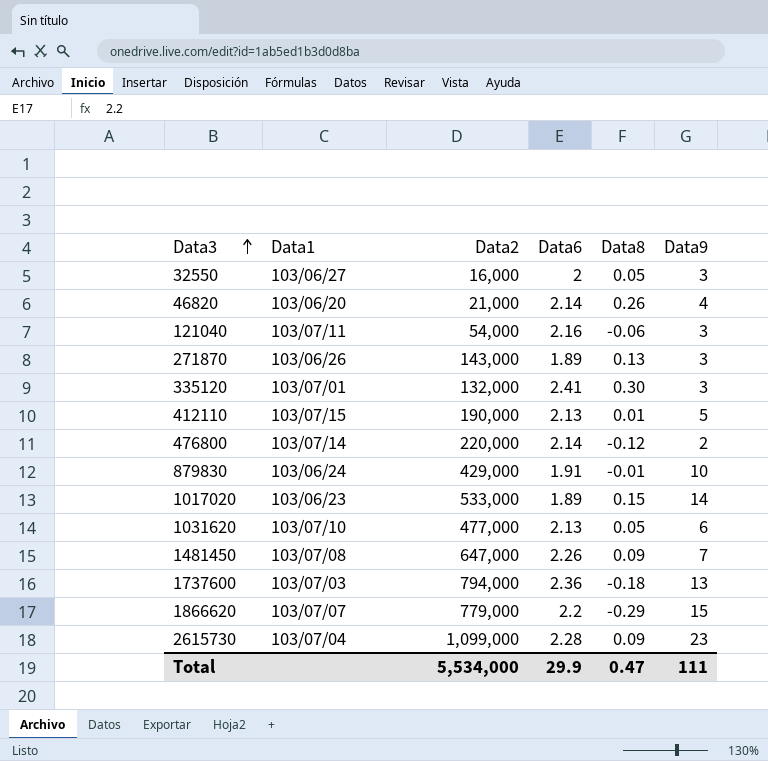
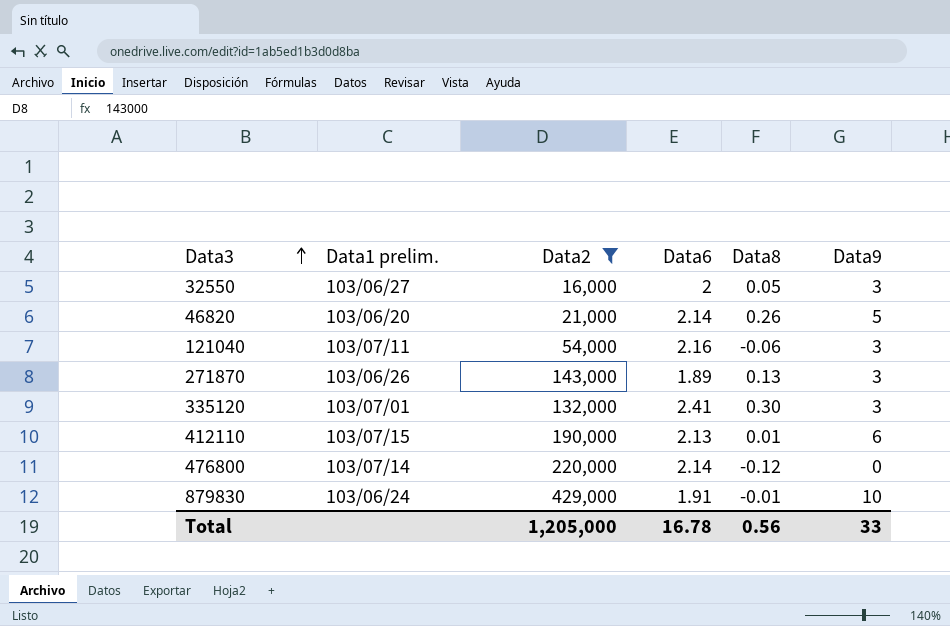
filter: none -> Data2 <= 429,000
column name: Data1 -> Data1 prelim.
46820 | Data9: 4 -> 5
412110 | Data9: 5 -> 6
476800 | Data9: 2 -> 0
Total | Data2: 5,534,000 -> 1,205,000
Total | Data6: 29.9 -> 16.78
Total | Data8: 0.47 -> 0.56
Total | Data9: 111 -> 33

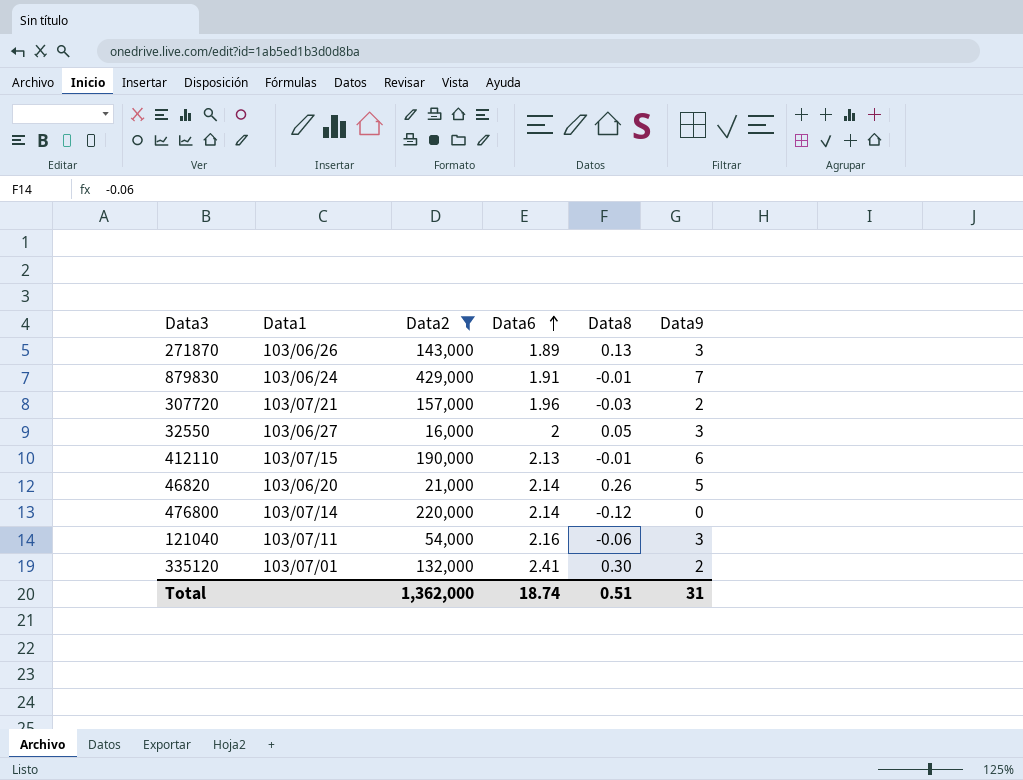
row order: Data3 ascending -> Data6 ascending
column name: Data1 prelim. -> Data1
879830 | Data9: 10 -> 7
row 307720: none -> 103/07/21 | 157,000 | 1.96 | -0.03 | 2
412110 | Data8: 0.01 -> -0.01
335120 | Data9: 3 -> 2
Total | Data2: 1,205,000 -> 1,362,000
Total | Data6: 16.78 -> 18.74
Total | Data8: 0.56 -> 0.51
Total | Data9: 33 -> 31

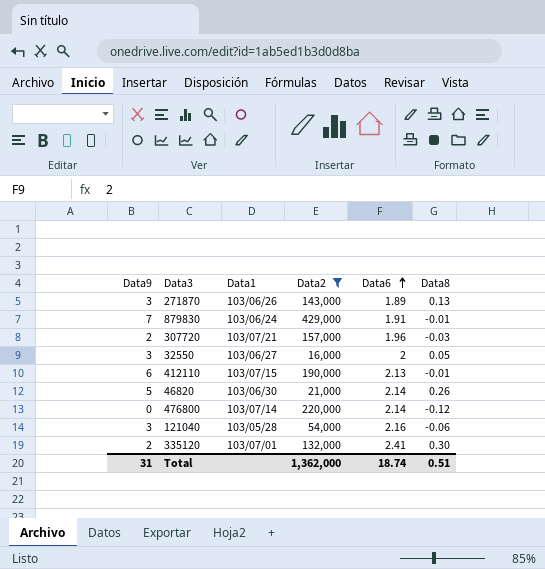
column Data9 | position: 6 -> 1
46820 | Data1: 103/06/20 -> 103/06/30
121040 | Data1: 103/07/11 -> 103/05/28

